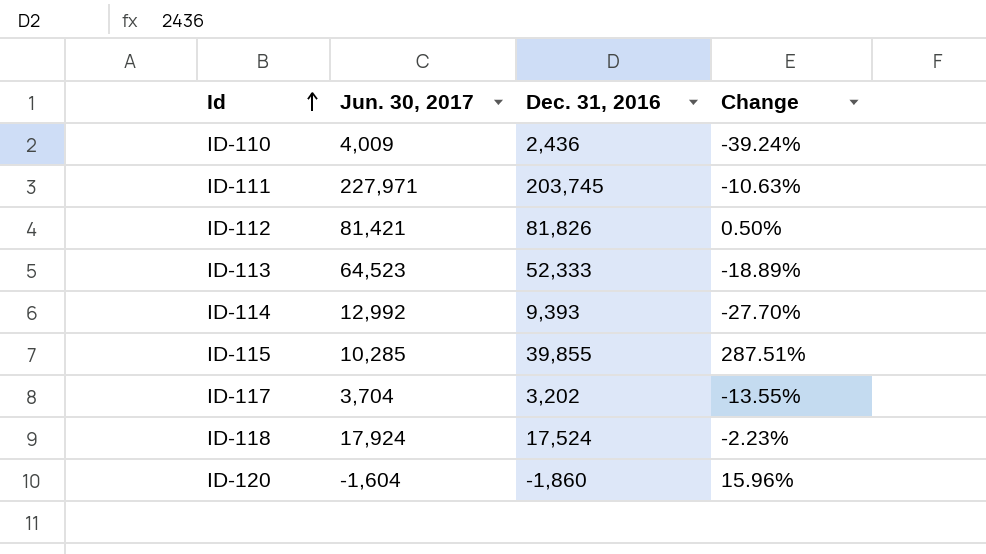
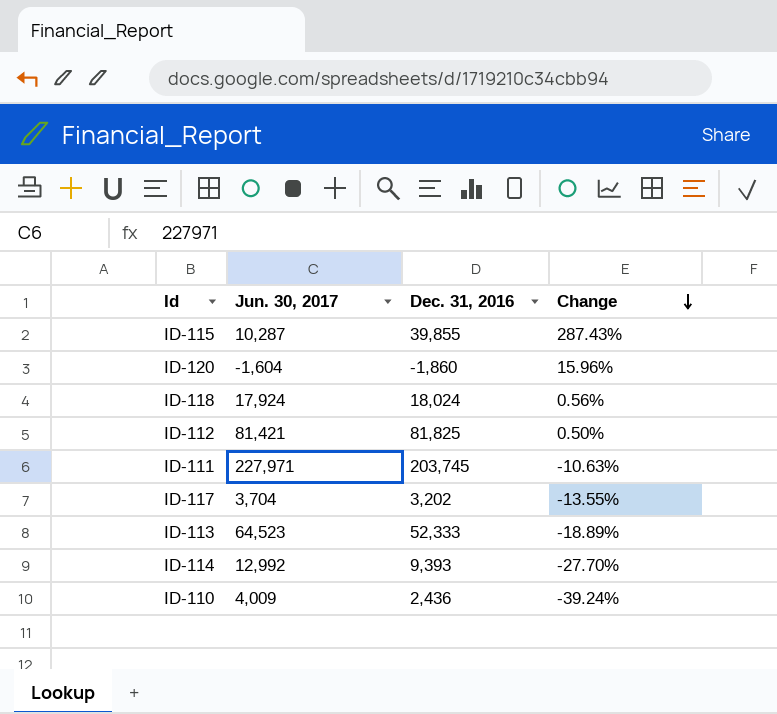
row order: Id ascending -> Change descending
ID-115 | Jun. 30, 2017: 10,285 -> 10,287
ID-115 | Change: 287.51% -> 287.43%
ID-118 | Dec. 31, 2016: 17,524 -> 18,024
ID-118 | Change: -2.23% -> 0.56%
ID-112 | Dec. 31, 2016: 81,826 -> 81,825

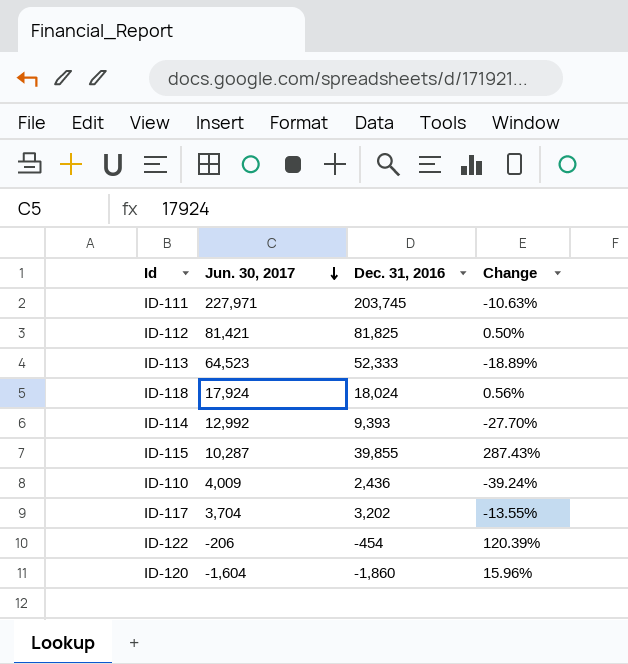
row order: Change descending -> Jun. 30, 2017 descending
row ID-122: none -> -206 | -454 | 120.39%

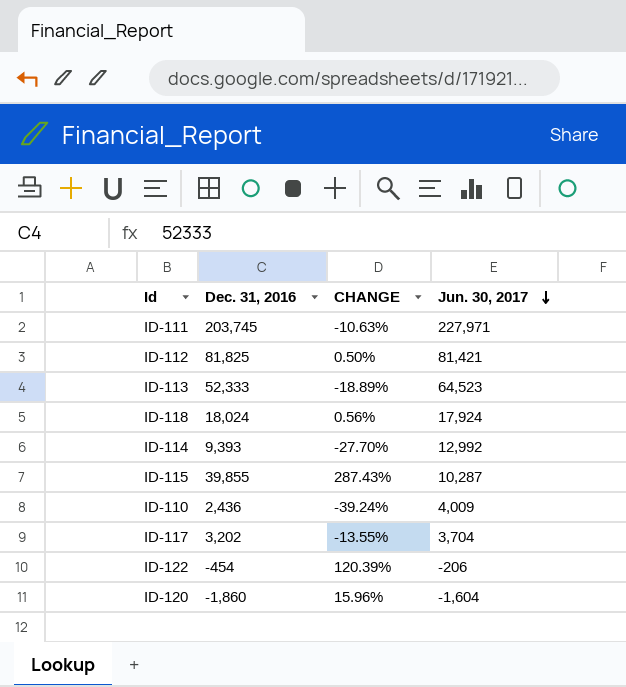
column name: Change -> CHANGE
column Jun. 30, 2017 | position: 2 -> 4

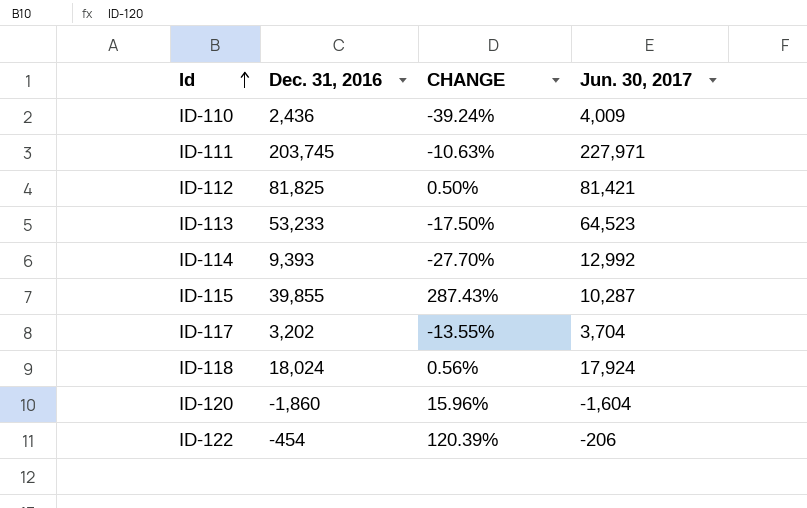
row order: Jun. 30, 2017 descending -> Id ascending
ID-113 | Dec. 31, 2016: 52,333 -> 53,233
ID-113 | CHANGE: -18.89% -> -17.50%

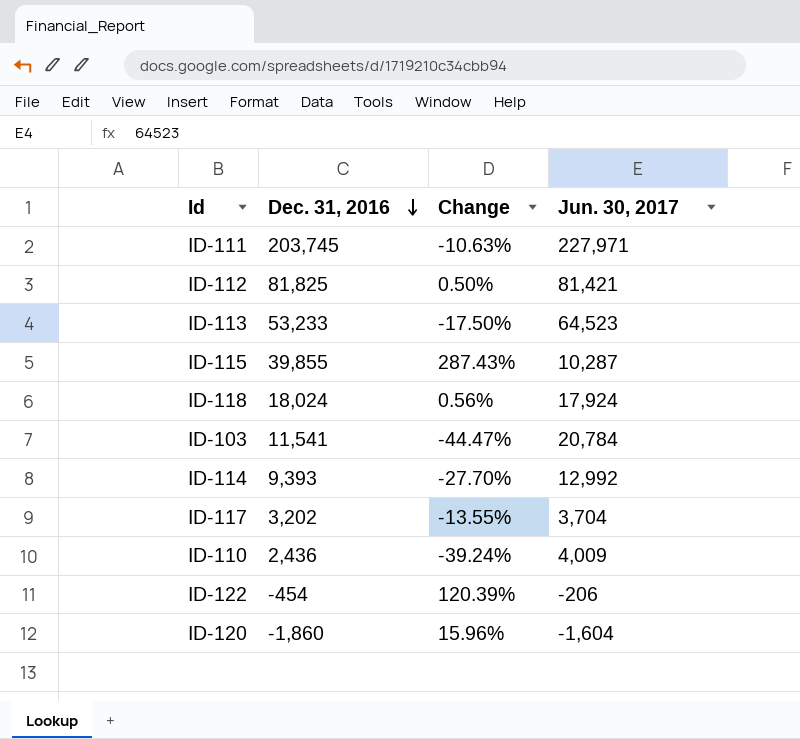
row order: Id ascending -> Dec. 31, 2016 descending
column name: CHANGE -> Change
row ID-103: none -> 11,541 | -44.47% | 20,784

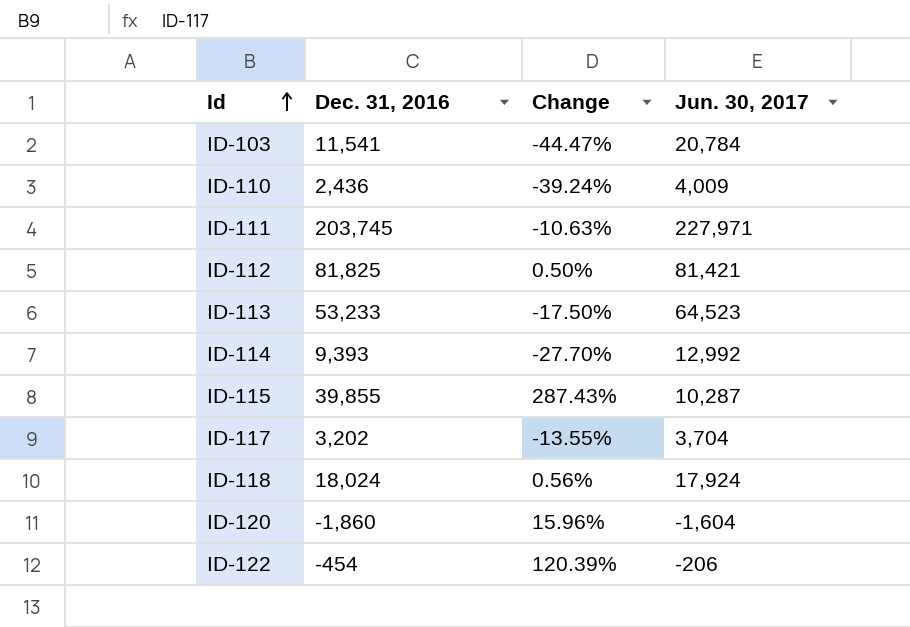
row order: Dec. 31, 2016 descending -> Id ascending

